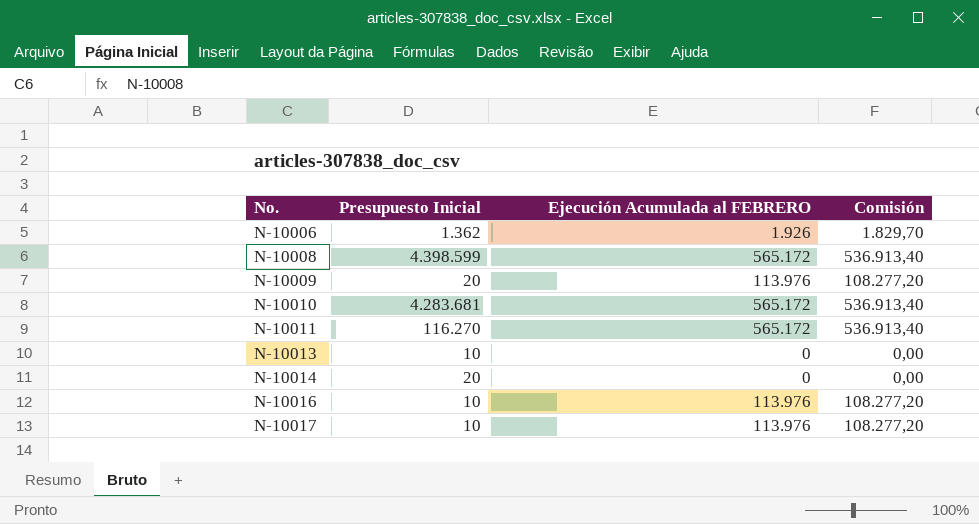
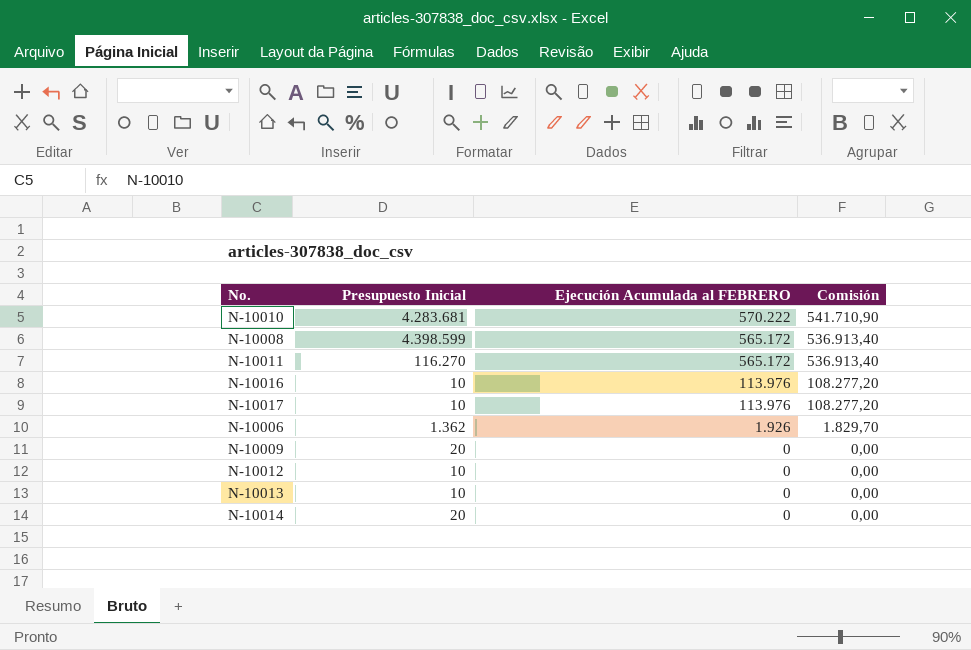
row order: No. ascending -> Ejecución Acumulada al FEBRERO descending
N-10010 | Ejecución Acumulada al FEBRERO: 565.172 -> 570.222
N-10010 | Comisión: 536.913,40 -> 541.710,90
N-10009 | Ejecución Acumulada al FEBRERO: 113.976 -> 0
N-10009 | Comisión: 108.277,20 -> 0,00
row N-10012: none -> 10 | 0 | 0,00

